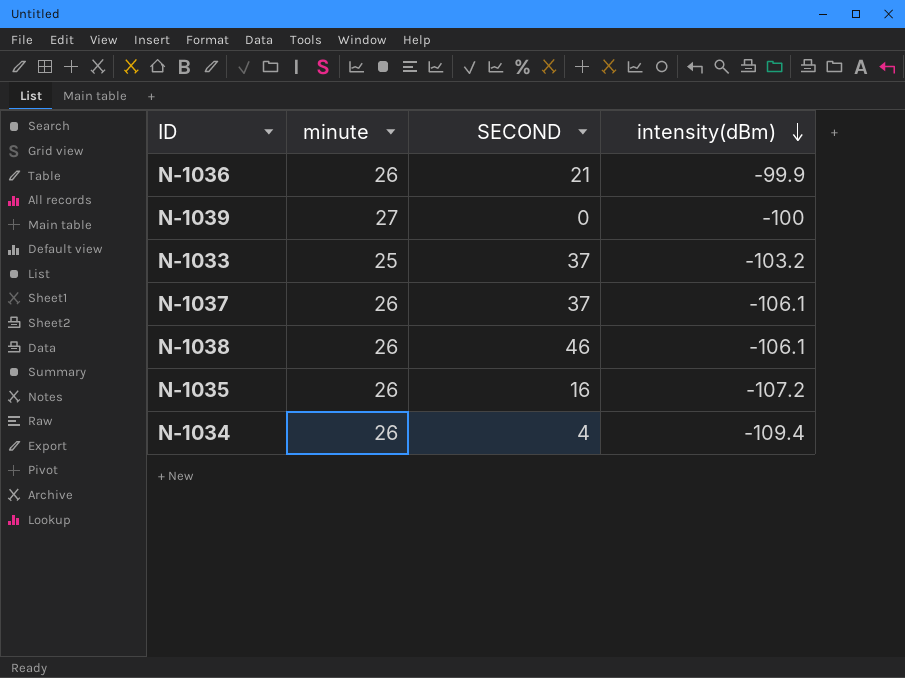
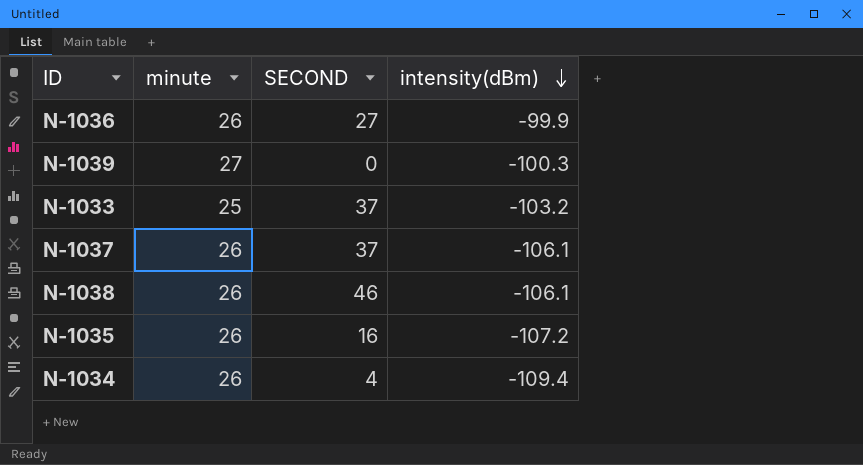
N-1036 | SECOND: 21 -> 27
N-1039 | intensity(dBm): -100 -> -100.3

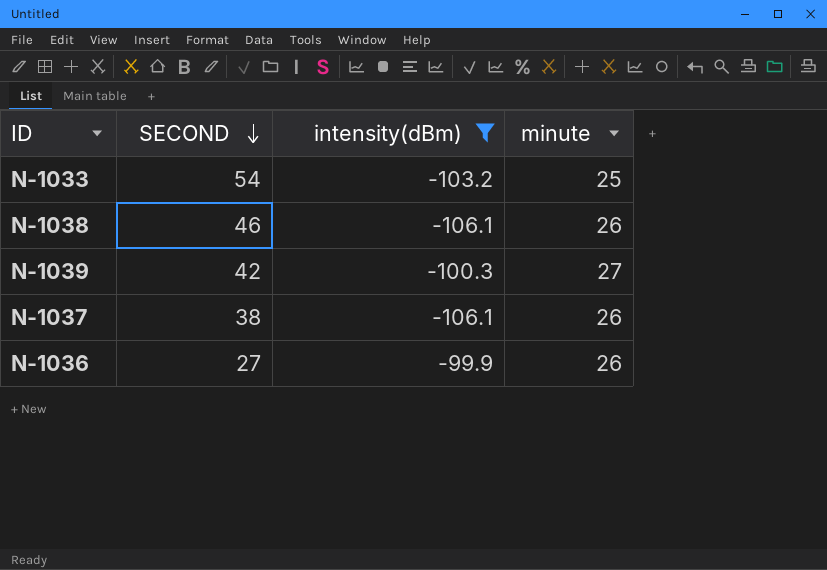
filter: none -> intensity(dBm) >= -106.1
row order: intensity(dBm) descending -> SECOND descending
column minute | position: 2 -> 4
N-1033 | SECOND: 37 -> 54
N-1039 | SECOND: 0 -> 42
N-1037 | SECOND: 37 -> 38

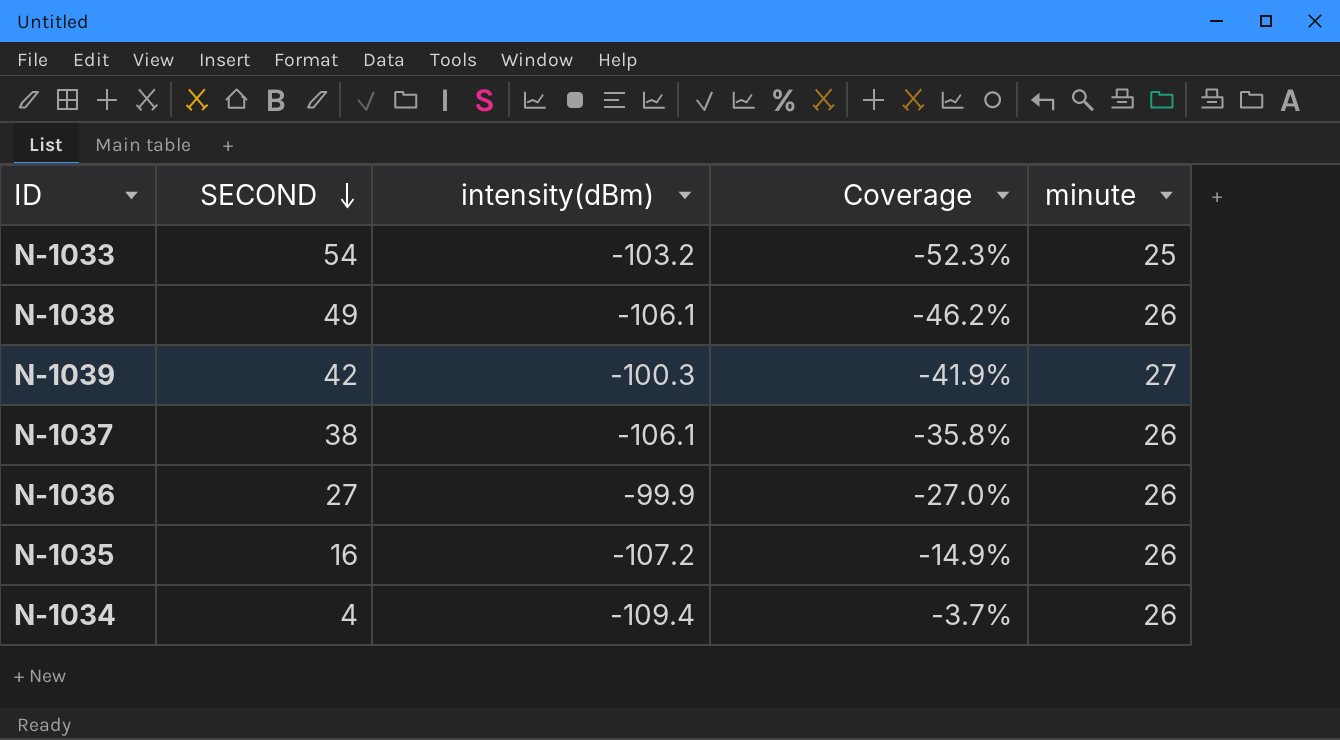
filter: intensity(dBm) >= -106.1 -> none
column Coverage | formula: none -> [SECOND] / [intensity(dBm)]
N-1038 | SECOND: 46 -> 49

